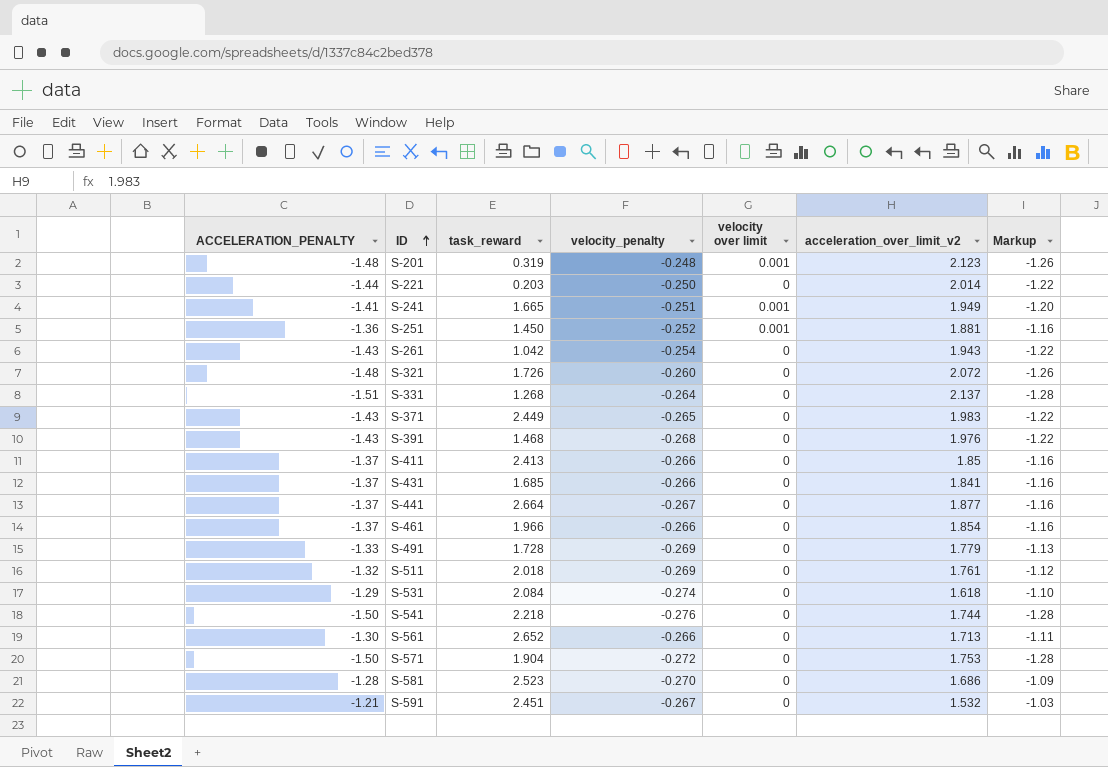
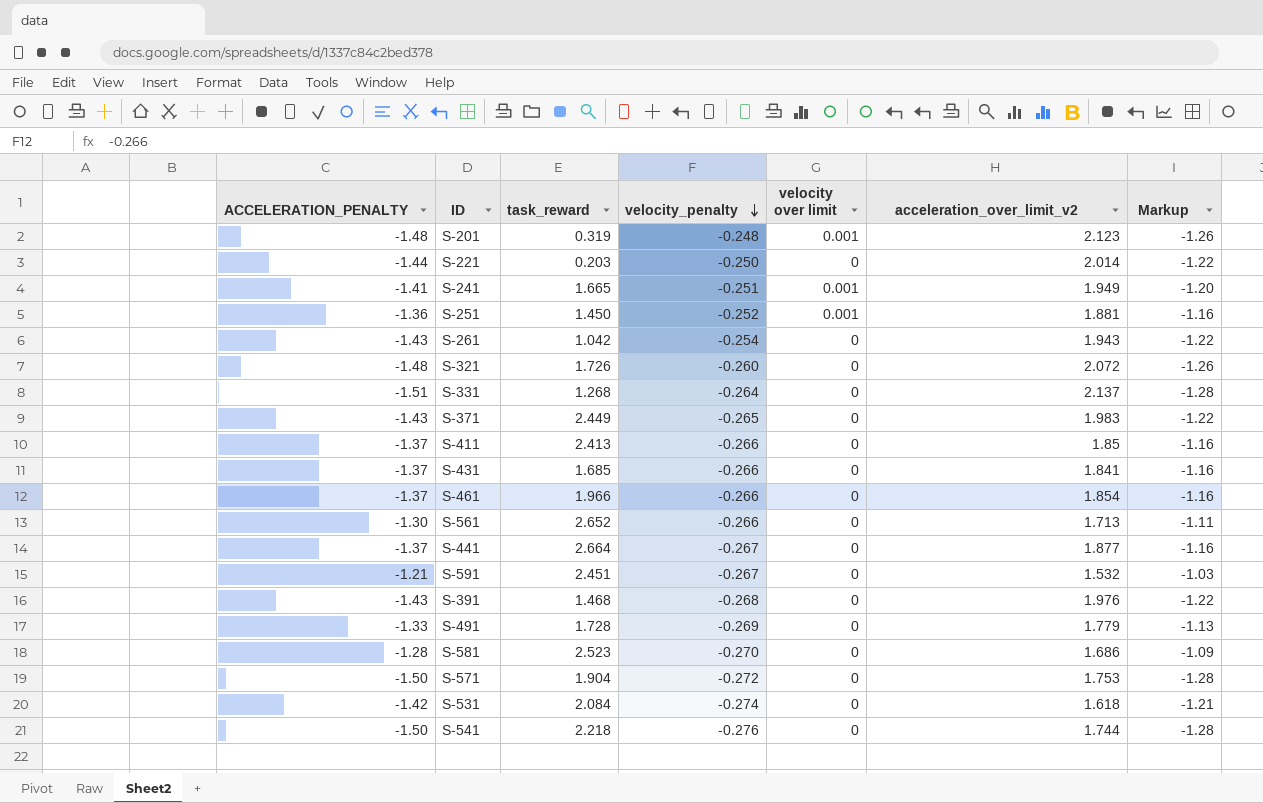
row order: ID ascending -> velocity_penalty descending
row S-511: -1.32 | 2.018 | -0.269 | 0 | 1.761 | -1.12 -> none
S-531 | ACCELERATION_PENALTY: -1.29 -> -1.42
S-531 | Markup: -1.10 -> -1.21

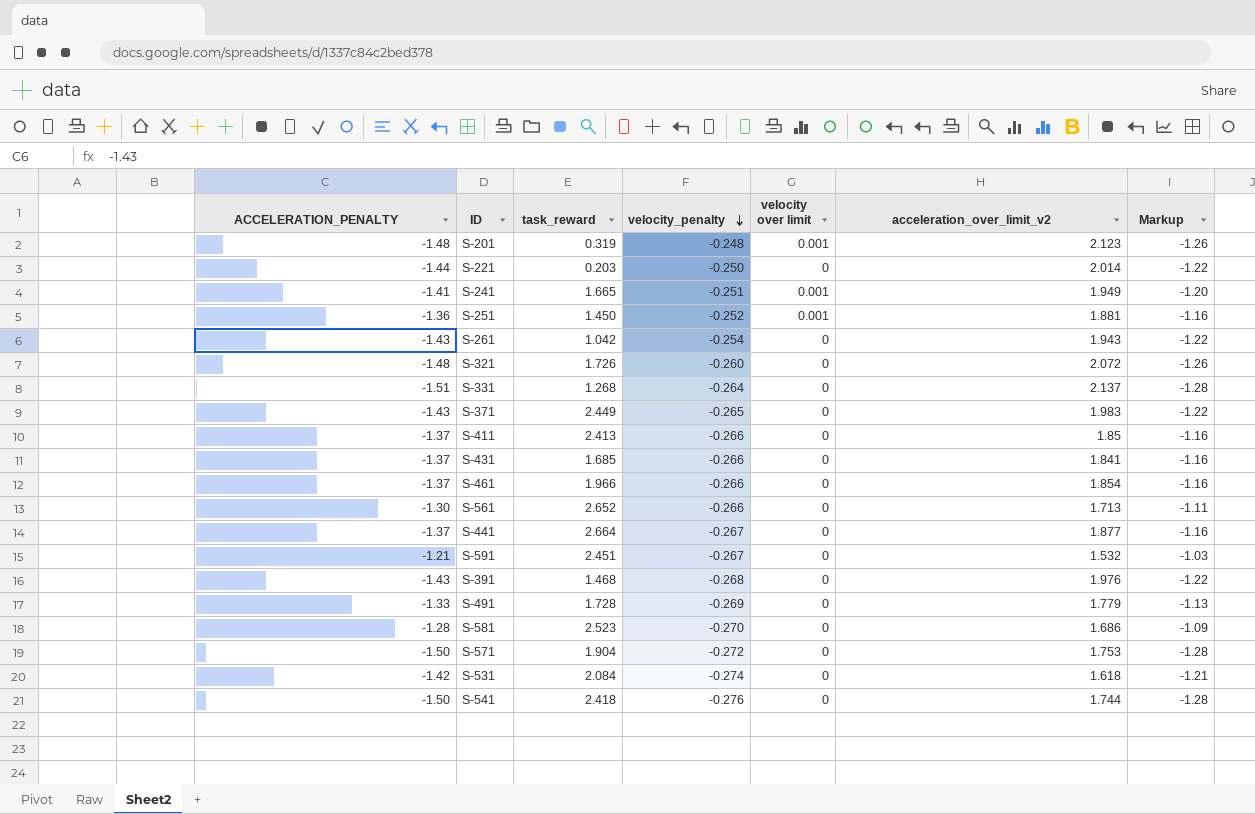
S-541 | task_reward: 2.218 -> 2.418

